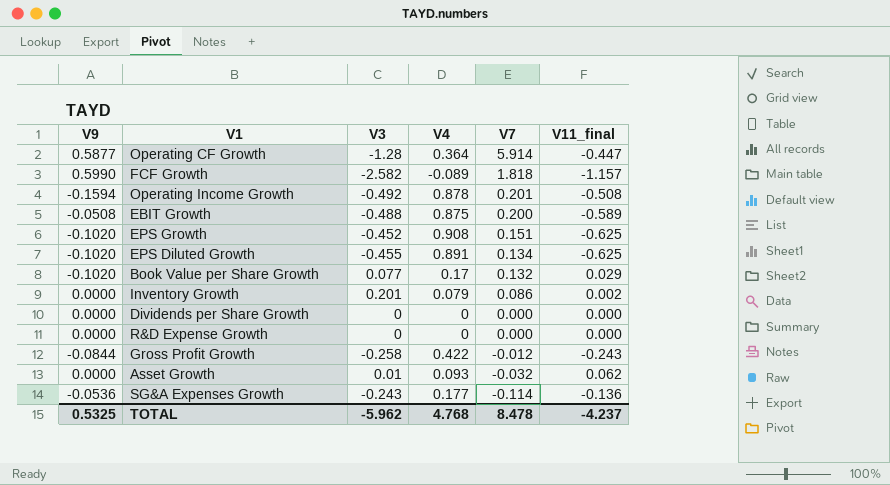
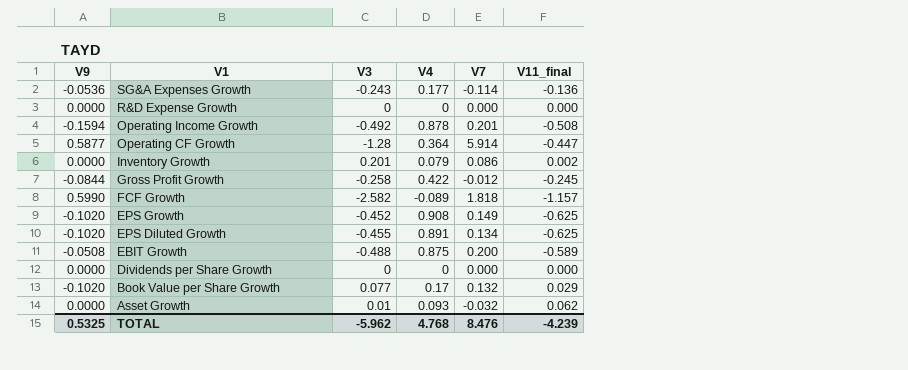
row order: V7 descending -> V1 descending
Gross Profit Growth | V11_final: -0.243 -> -0.245
EPS Growth | V7: 0.151 -> 0.149
TOTAL | V7: 8.478 -> 8.476
TOTAL | V11_final: -4.237 -> -4.239

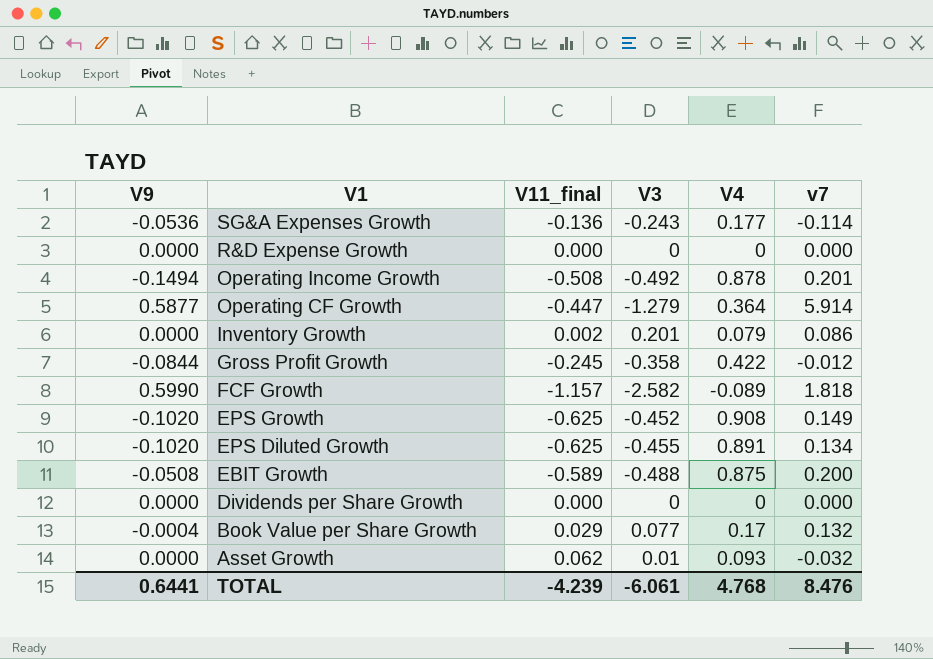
column V11_final | position: 6 -> 3
column name: V7 -> v7
Operating Income Growth | V9: -0.1594 -> -0.1494
Operating CF Growth | V3: -1.28 -> -1.279
Gross Profit Growth | V3: -0.258 -> -0.358
Book Value per Share Growth | V9: -0.1020 -> -0.0004
TOTAL | V9: 0.5325 -> 0.6441
TOTAL | V3: -5.962 -> -6.061

